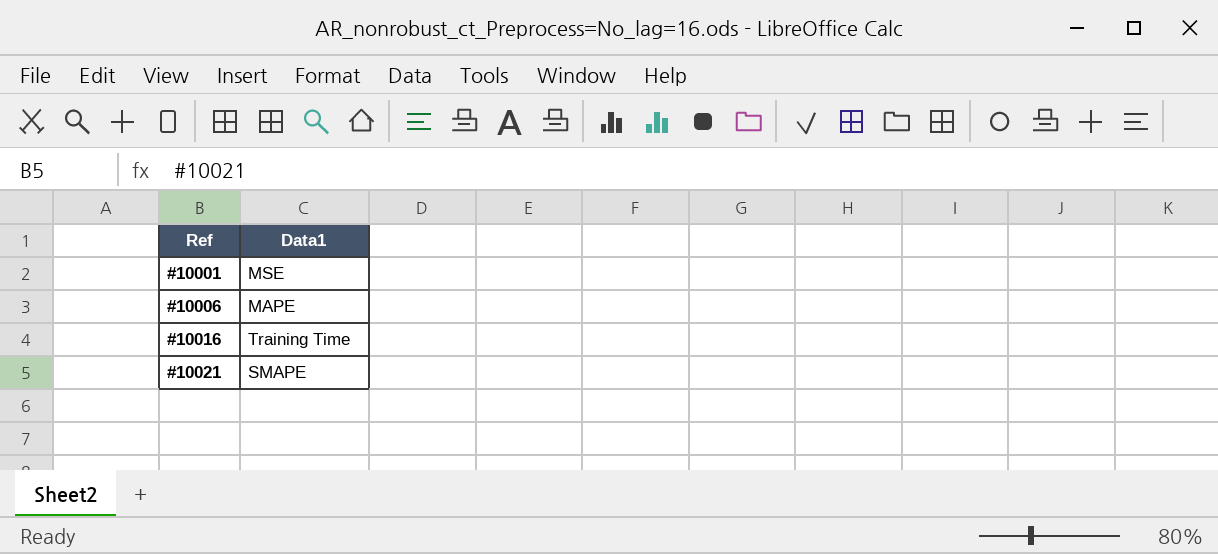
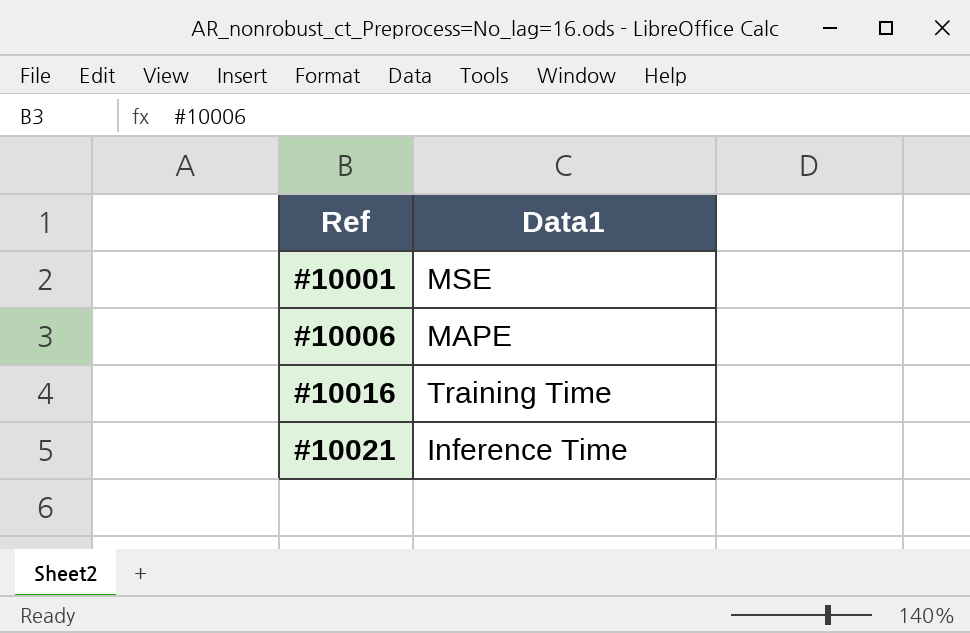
#10021 | Data1: SMAPE -> Inference Time

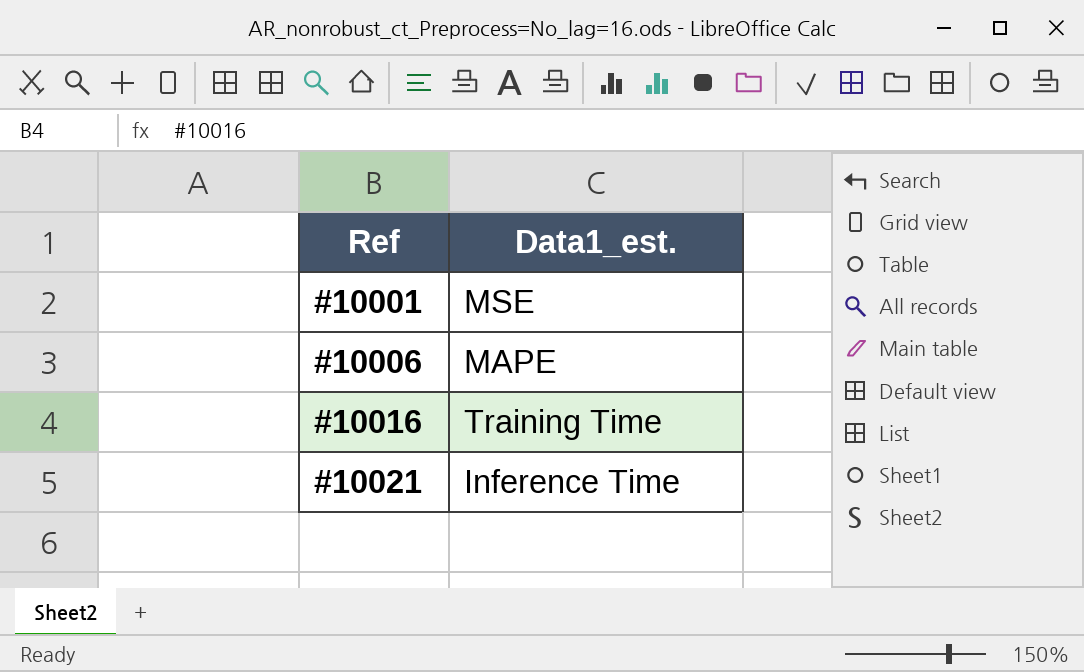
column name: Data1 -> Data1_est.

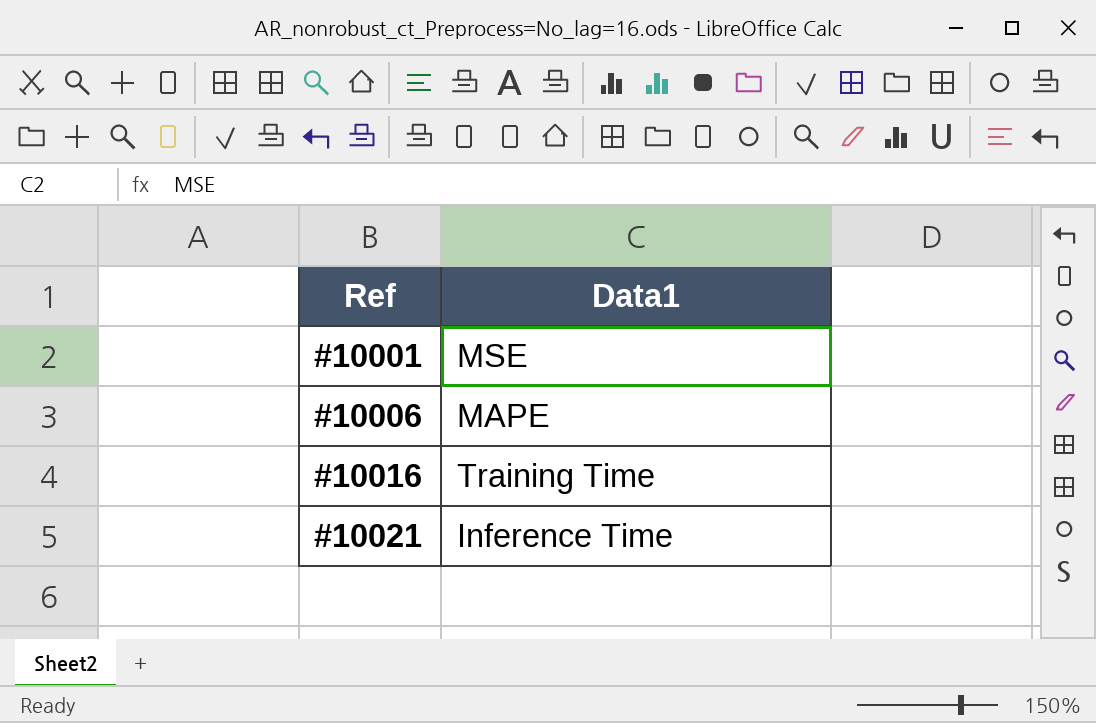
column name: Data1_est. -> Data1

